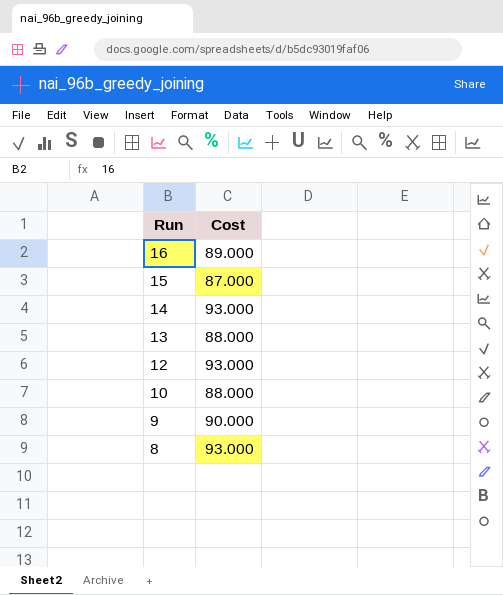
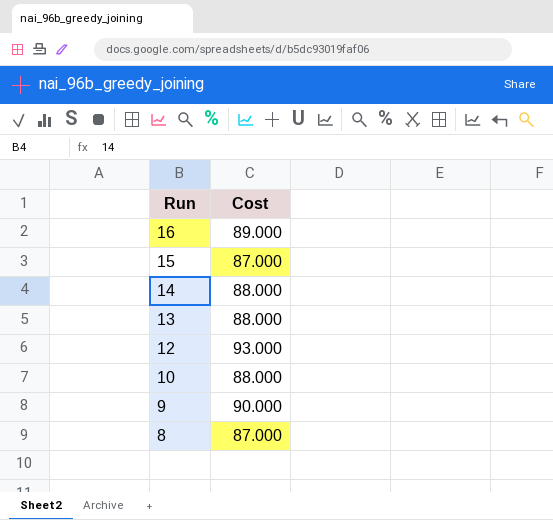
14 | Cost: 93.000 -> 88.000
8 | Cost: 93.000 -> 87.000

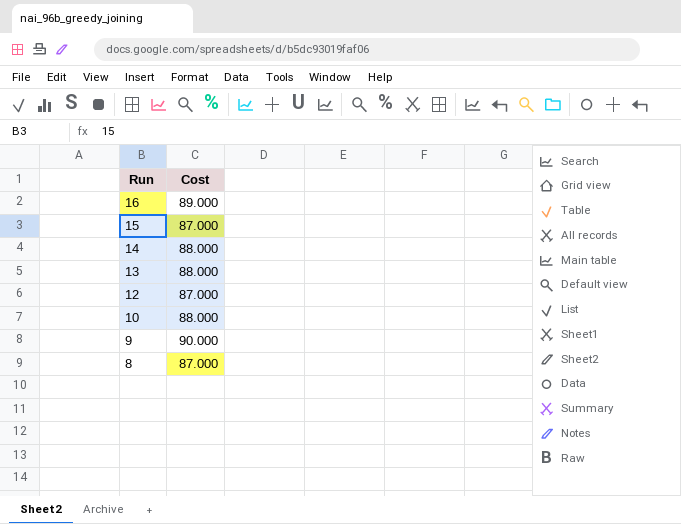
12 | Cost: 93.000 -> 87.000

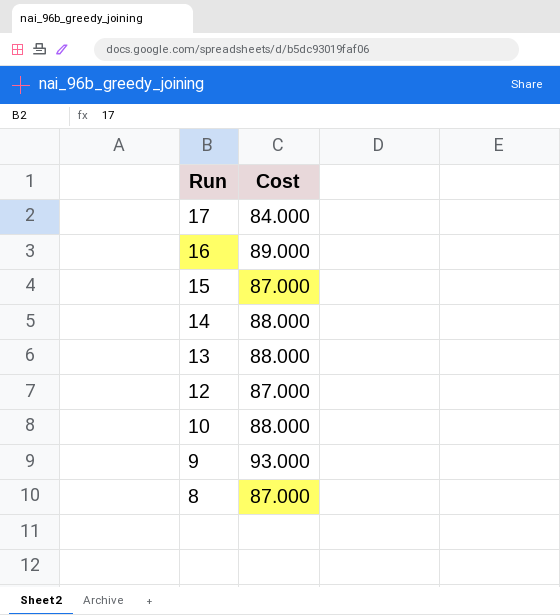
row 17: none -> 84.000
9 | Cost: 90.000 -> 93.000

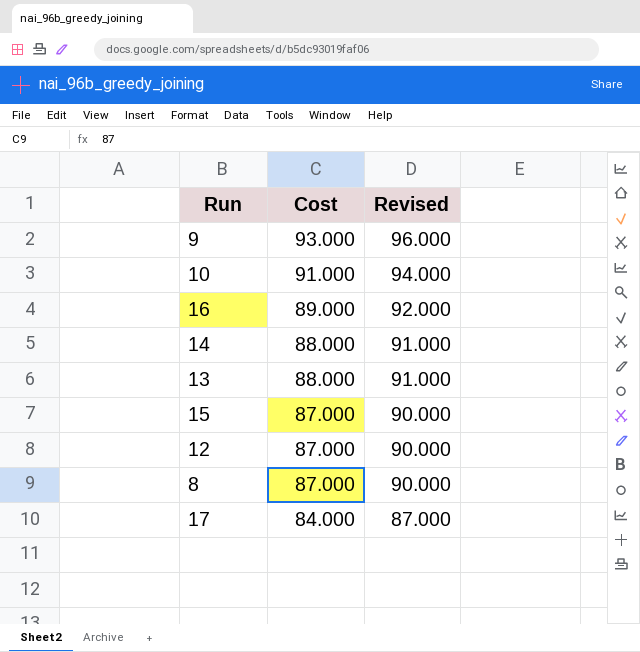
row order: Run descending -> Cost descending
column Revised | formula: none -> [Cost] + 3
10 | Cost: 88.000 -> 91.000

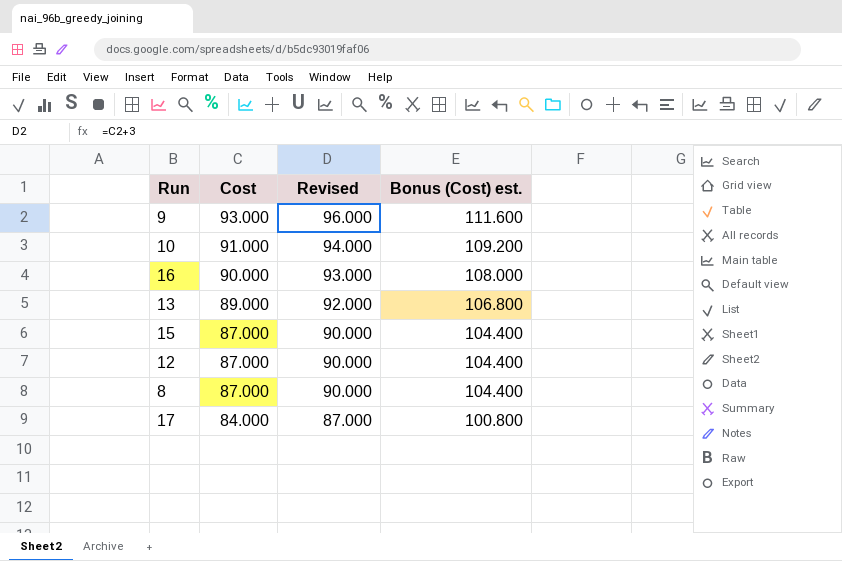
column Bonus (Cost) est. | formula: none -> [Cost] * 1.2
row 14: 88.000 | 91.000 -> none
16 | Cost: 89.000 -> 90.000
16 | Revised: 92.000 -> 93.000
13 | Cost: 88.000 -> 89.000
13 | Revised: 91.000 -> 92.000

